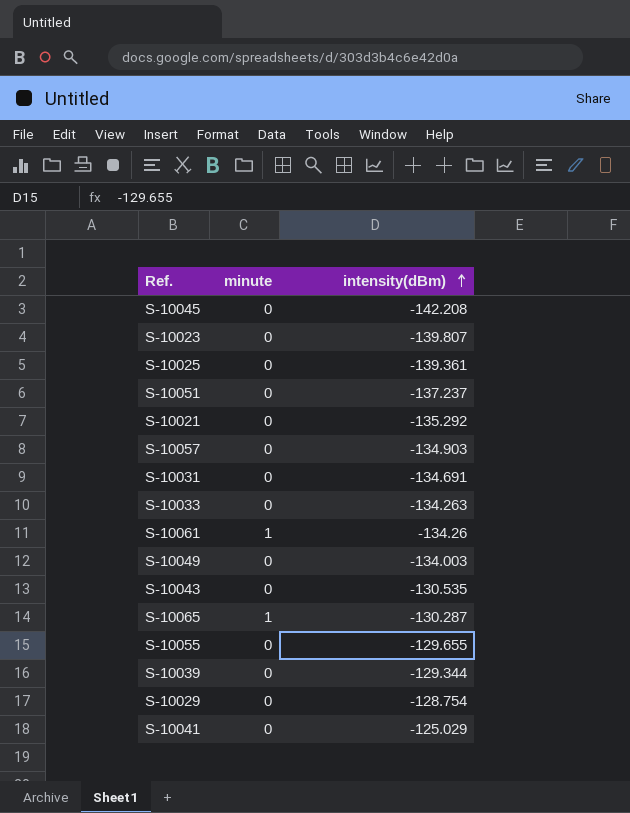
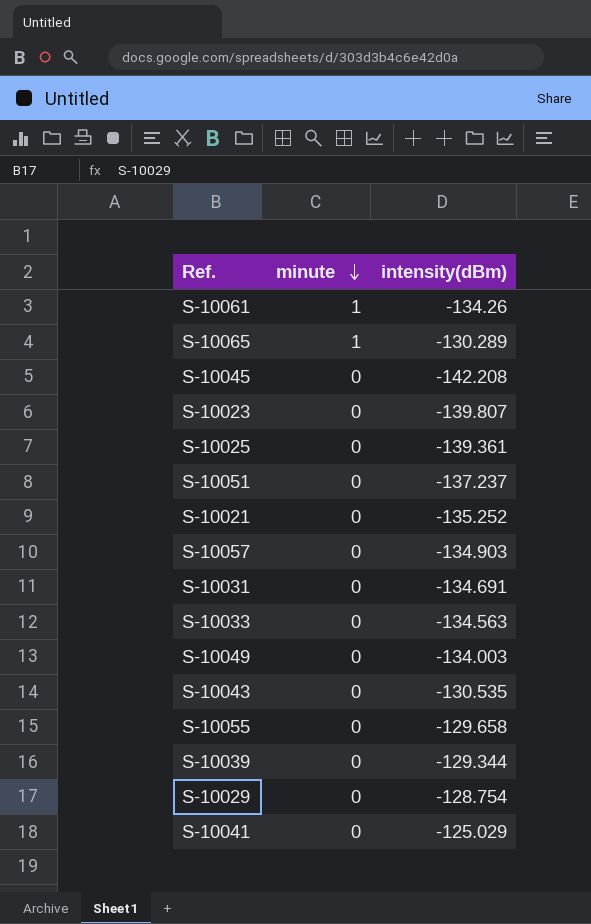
row order: intensity(dBm) ascending -> minute descending
S-10065 | intensity(dBm): -130.287 -> -130.289
S-10021 | intensity(dBm): -135.292 -> -135.252
S-10033 | intensity(dBm): -134.263 -> -134.563
S-10055 | intensity(dBm): -129.655 -> -129.658

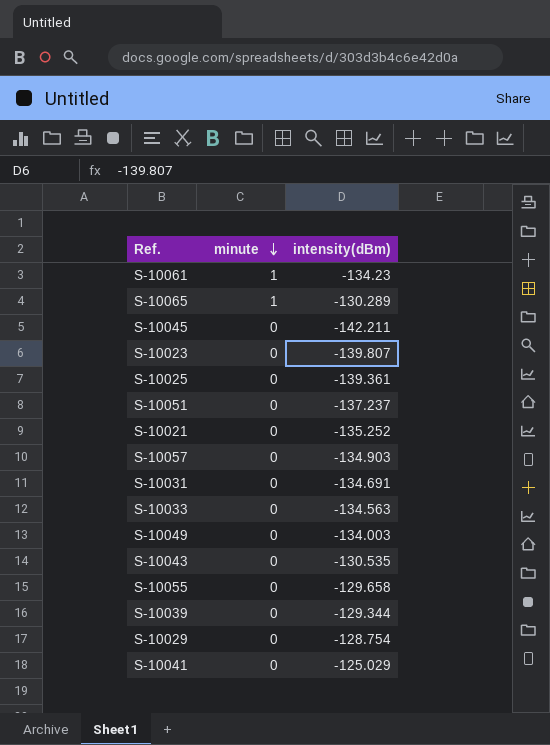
S-10061 | intensity(dBm): -134.26 -> -134.23
S-10045 | intensity(dBm): -142.208 -> -142.211

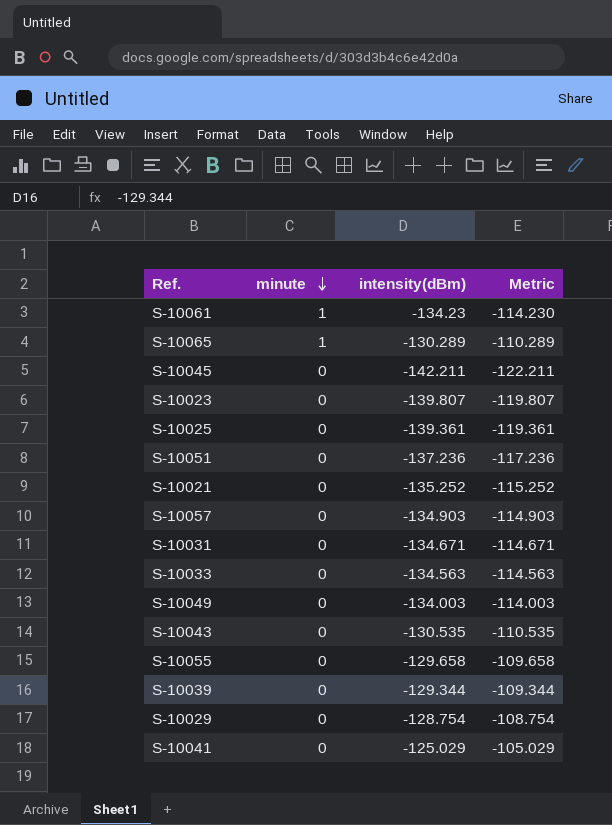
column Metric | formula: none -> [intensity(dBm)] + 20
S-10051 | intensity(dBm): -137.237 -> -137.236
S-10031 | intensity(dBm): -134.691 -> -134.671

